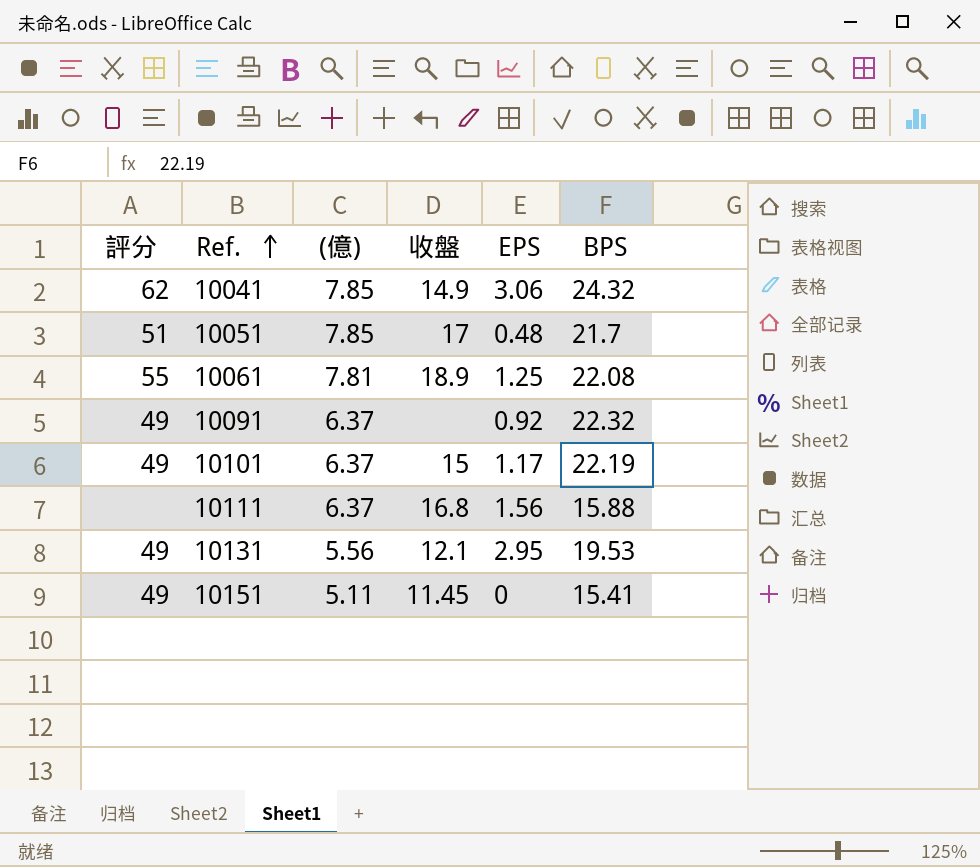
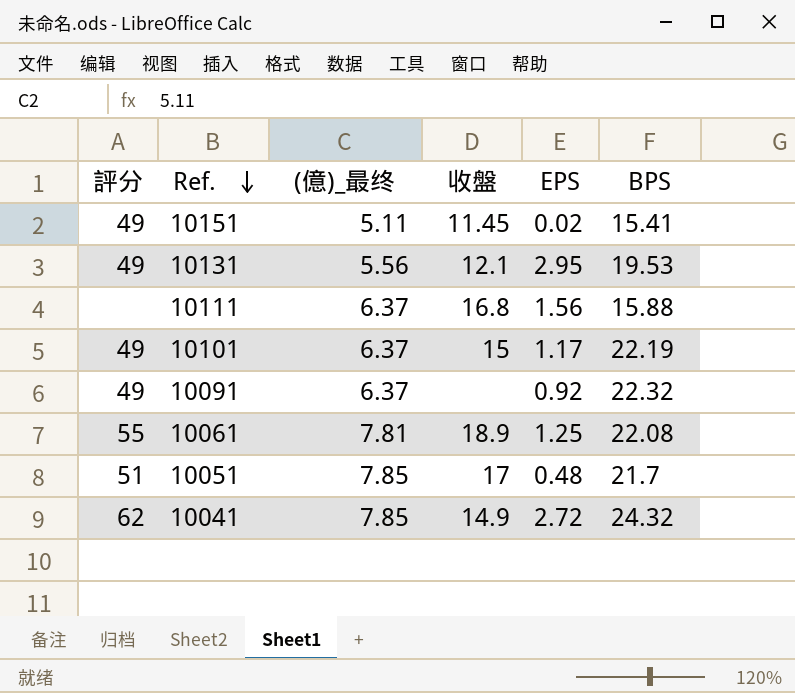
row order: Ref. ascending -> Ref. descending
column name: (億) -> (億)_最终
10151 | EPS: 0 -> 0.02
10041 | EPS: 3.06 -> 2.72

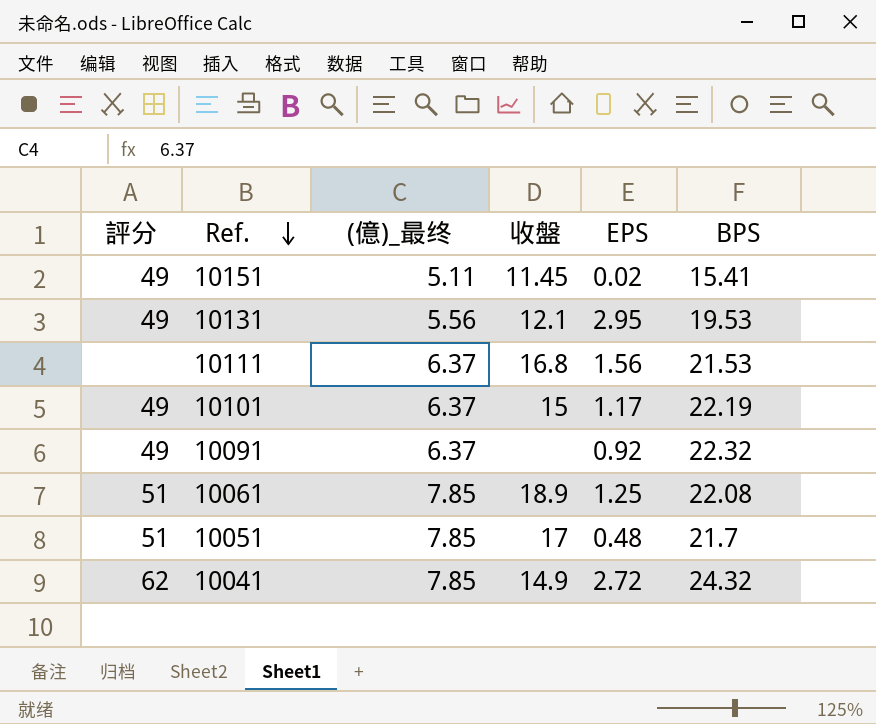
10111 | BPS: 15.88 -> 21.53
10061 | 評分: 55 -> 51
10061 | (億)_最终: 7.81 -> 7.85

